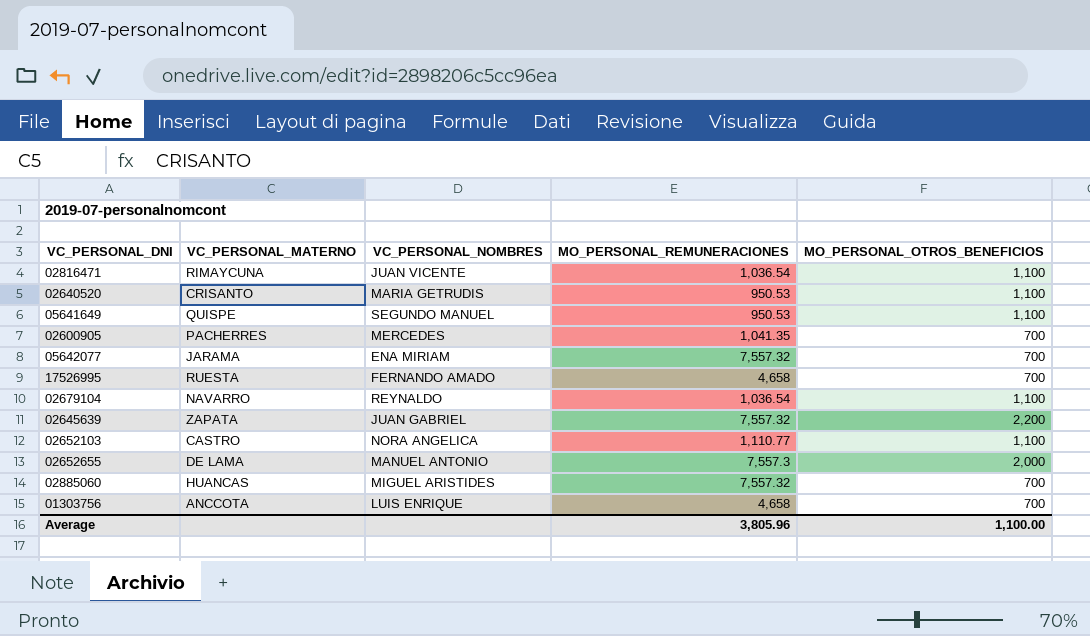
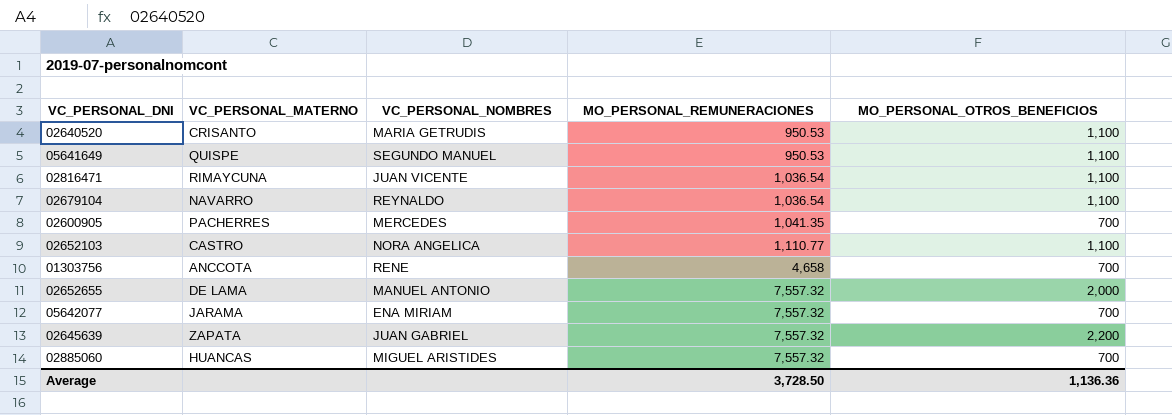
row order: none -> MO_PERSONAL_REMUNERACIONES ascending
row 17526995: RUESTA | FERNANDO AMADO | 4,658 | 700 -> none
01303756 | VC_PERSONAL_NOMBRES: LUIS ENRIQUE -> RENE
02652655 | MO_PERSONAL_REMUNERACIONES: 7,557.3 -> 7,557.32
Average | MO_PERSONAL_REMUNERACIONES: 3,805.96 -> 3,728.50
Average | MO_PERSONAL_OTROS_BENEFICIOS: 1,100.00 -> 1,136.36

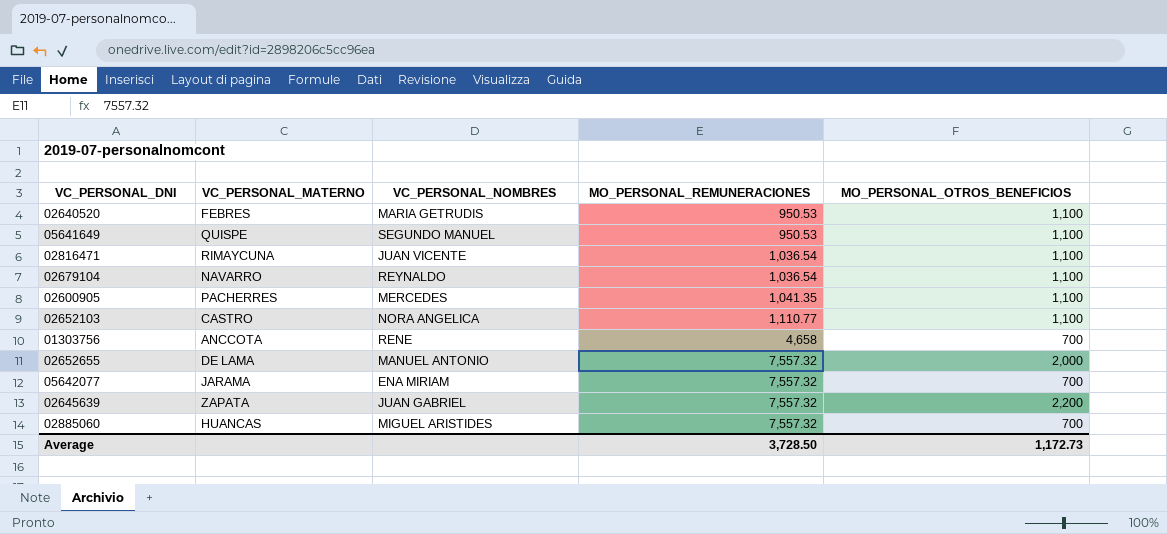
02640520 | VC_PERSONAL_MATERNO: CRISANTO -> FEBRES
02600905 | MO_PERSONAL_OTROS_BENEFICIOS: 700 -> 1,100
Average | MO_PERSONAL_OTROS_BENEFICIOS: 1,136.36 -> 1,172.73

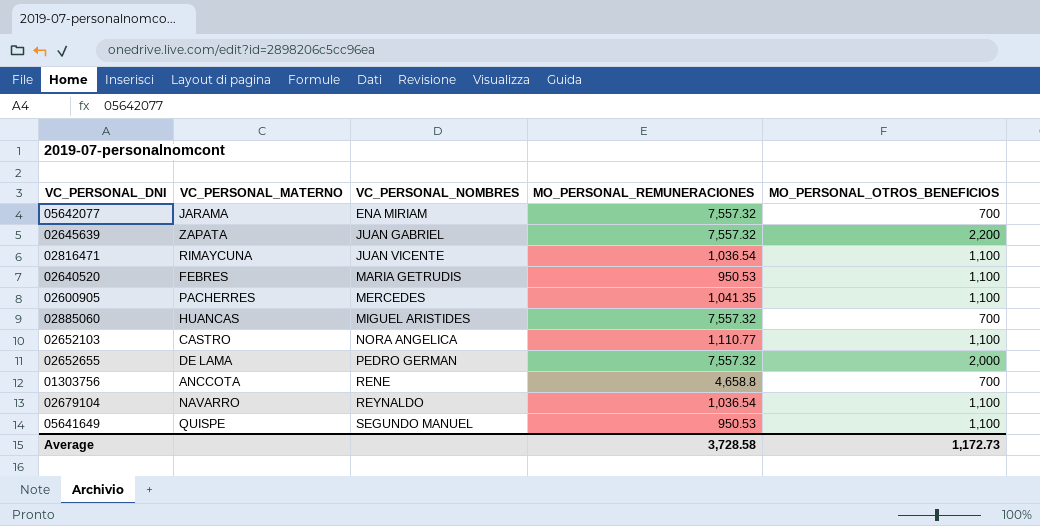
row order: MO_PERSONAL_REMUNERACIONES ascending -> VC_PERSONAL_NOMBRES ascending
02652655 | VC_PERSONAL_NOMBRES: MANUEL ANTONIO -> PEDRO GERMAN
01303756 | MO_PERSONAL_REMUNERACIONES: 4,658 -> 4,658.8
Average | MO_PERSONAL_REMUNERACIONES: 3,728.50 -> 3,728.58

